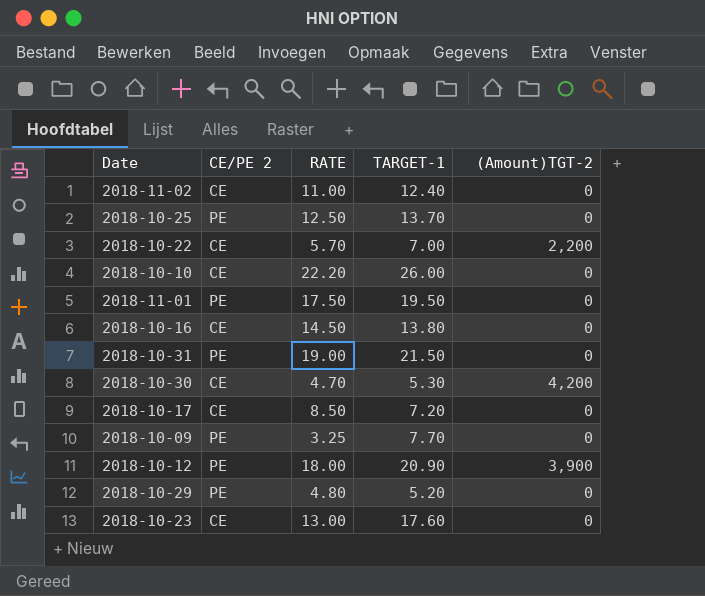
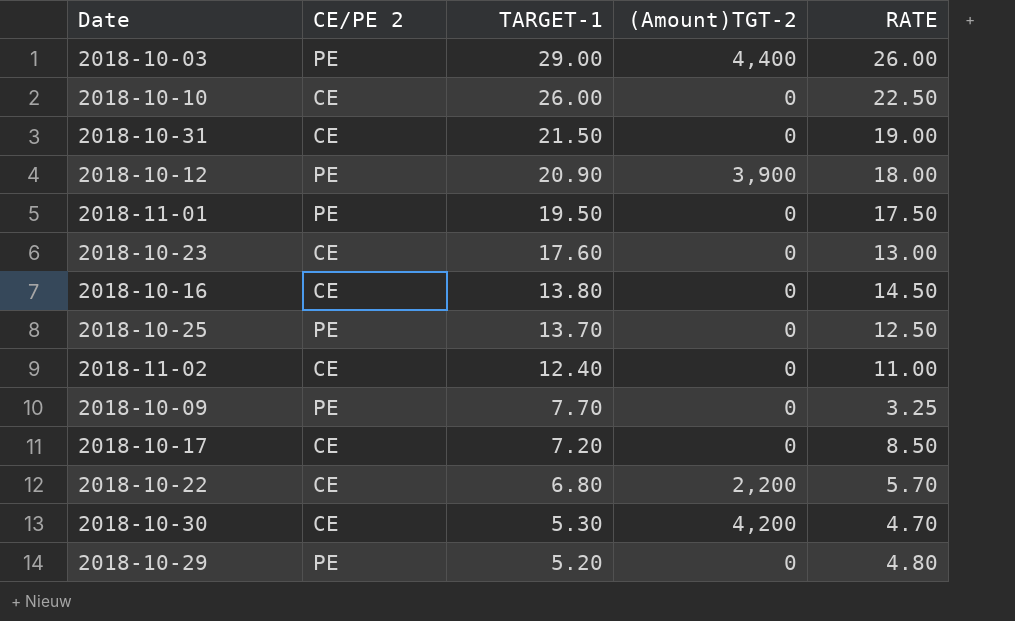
row order: none -> TARGET-1 descending
column RATE | position: 3 -> 5
row 2018-10-03: none -> PE | 29.00 | 4,400 | 26.00
2018-10-10 | RATE: 22.20 -> 22.50
2018-10-31 | CE/PE 2: PE -> CE
2018-10-22 | TARGET-1: 7.00 -> 6.80

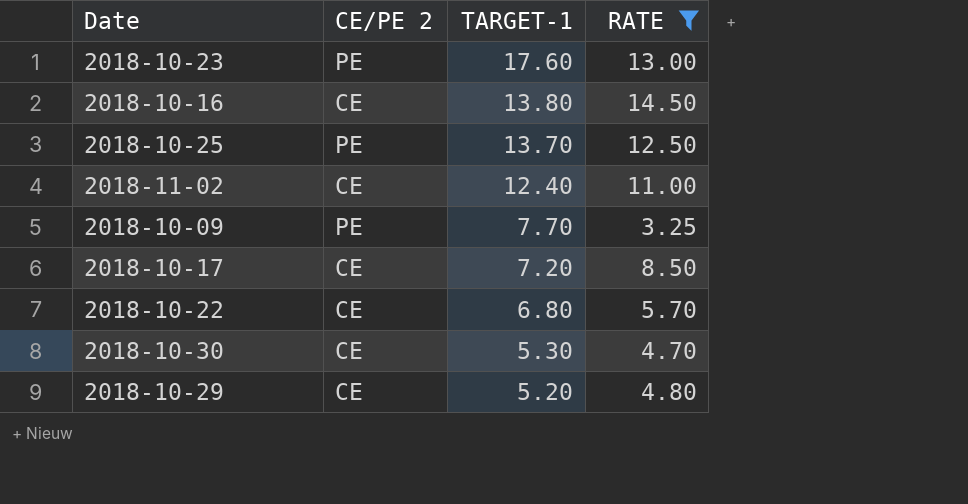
filter: none -> RATE <= 14.50
column (Amount)TGT-2 | position: 4 -> none
2018-10-23 | CE/PE 2: CE -> PE
2018-10-29 | CE/PE 2: PE -> CE

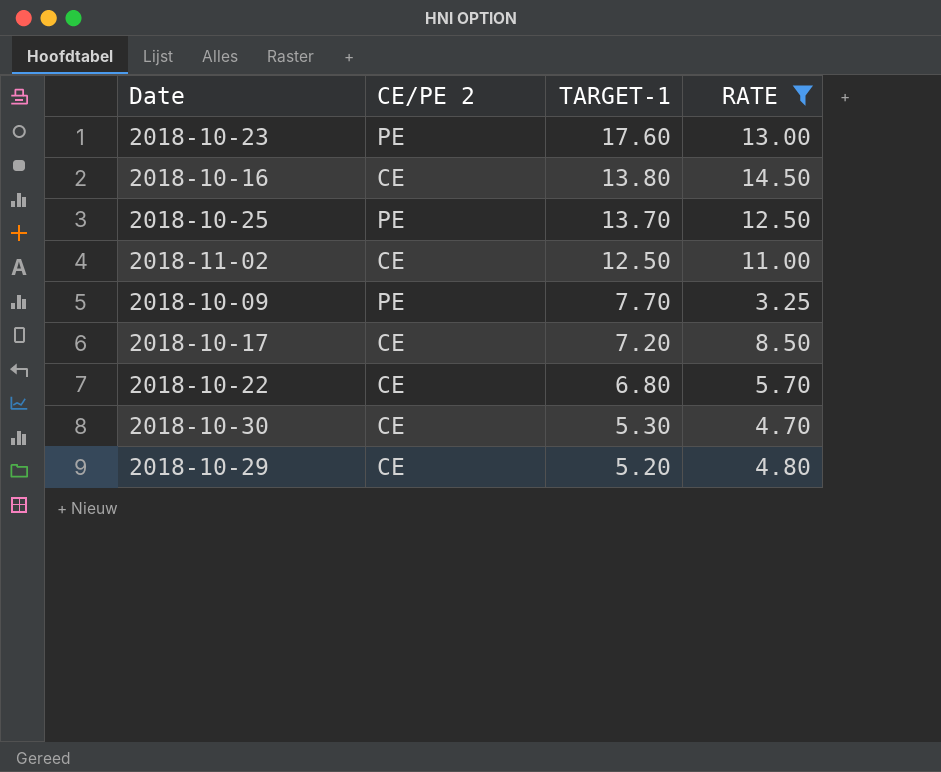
2018-11-02 | TARGET-1: 12.40 -> 12.50

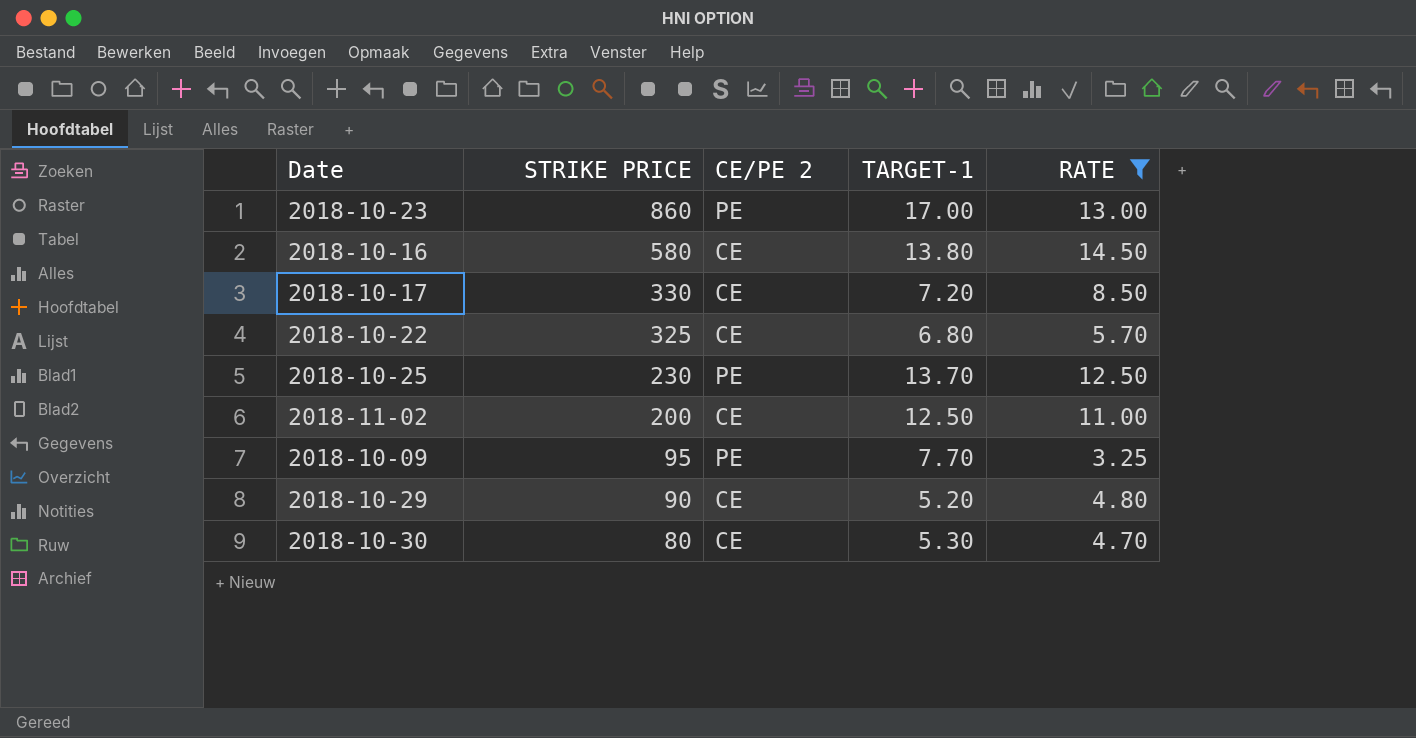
row order: TARGET-1 descending -> STRIKE PRICE descending
column STRIKE PRICE | position: none -> 2
2018-10-23 | TARGET-1: 17.60 -> 17.00

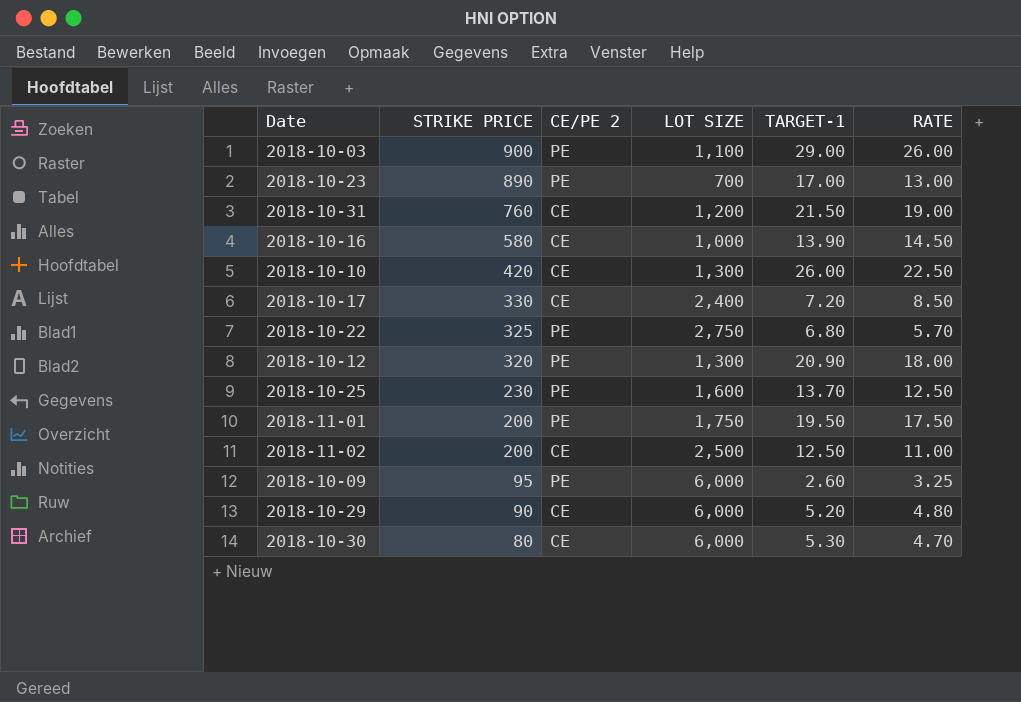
filter: RATE <= 14.50 -> none
column LOT SIZE | position: none -> 4
2018-10-23 | STRIKE PRICE: 860 -> 890
2018-10-16 | TARGET-1: 13.80 -> 13.90
2018-10-22 | CE/PE 2: CE -> PE
2018-10-09 | TARGET-1: 7.70 -> 2.60

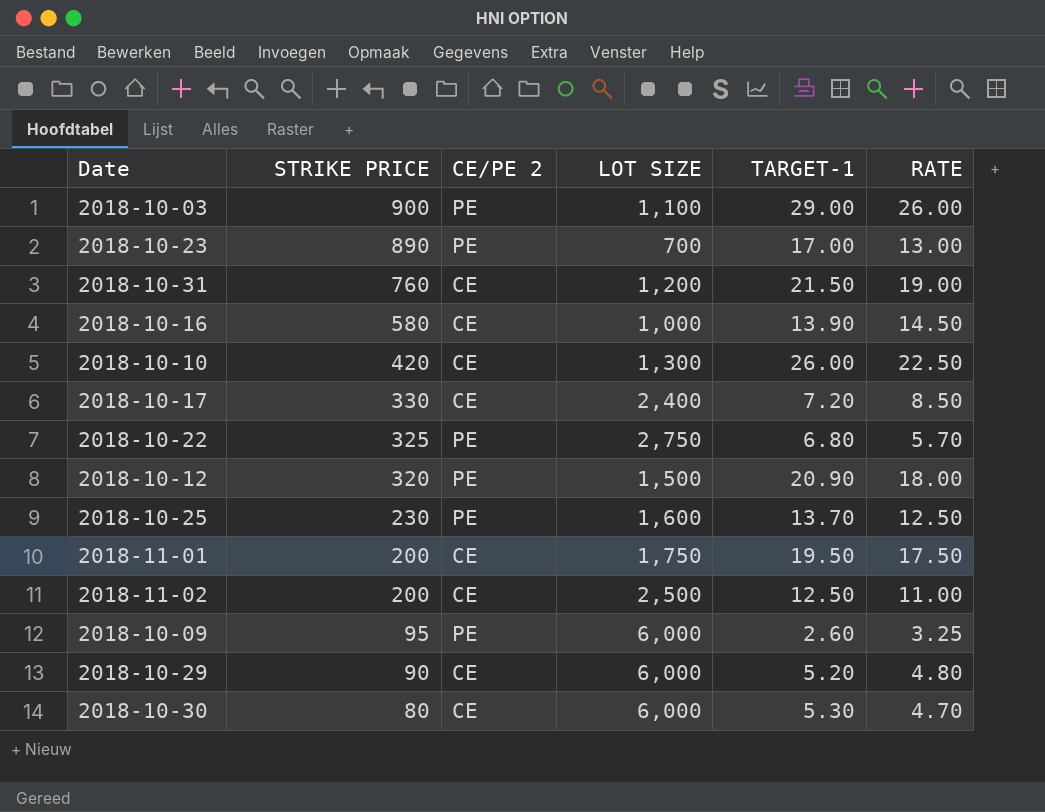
2018-10-12 | LOT SIZE: 1,300 -> 1,500
2018-11-01 | CE/PE 2: PE -> CE

